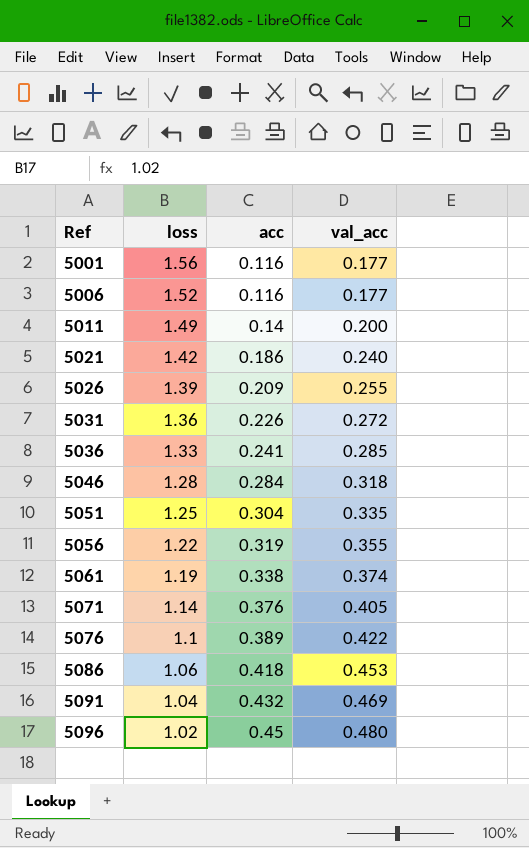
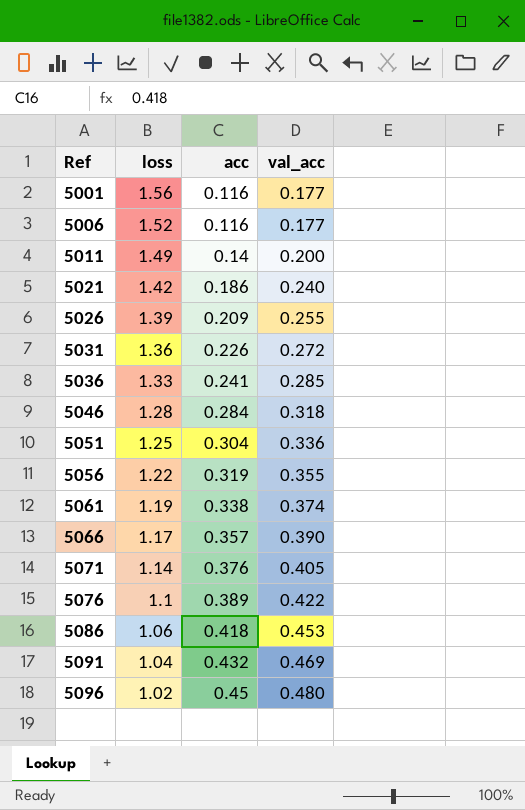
5051 | val_acc: 0.335 -> 0.336
row 5066: none -> 1.17 | 0.357 | 0.390

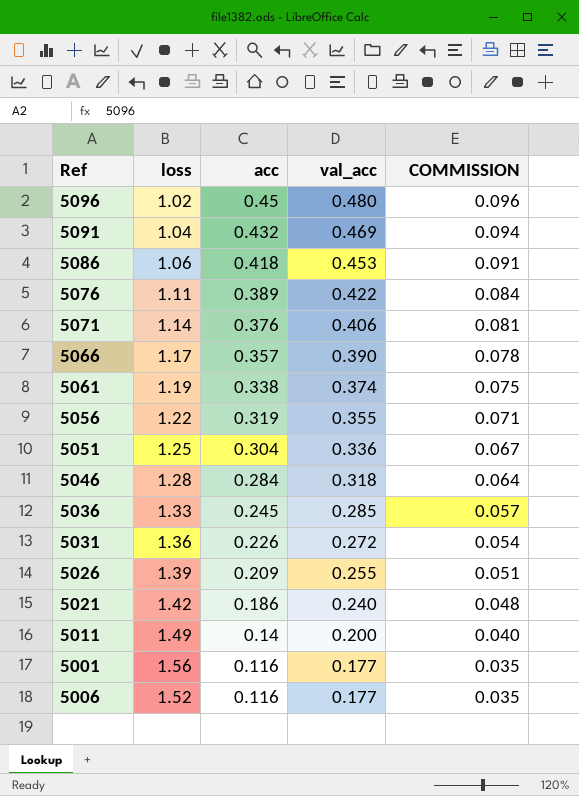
row order: Ref ascending -> acc descending
column COMMISSION | formula: none -> [val_acc] * 0.2
5076 | loss: 1.1 -> 1.11
5071 | val_acc: 0.405 -> 0.406
5036 | acc: 0.241 -> 0.245

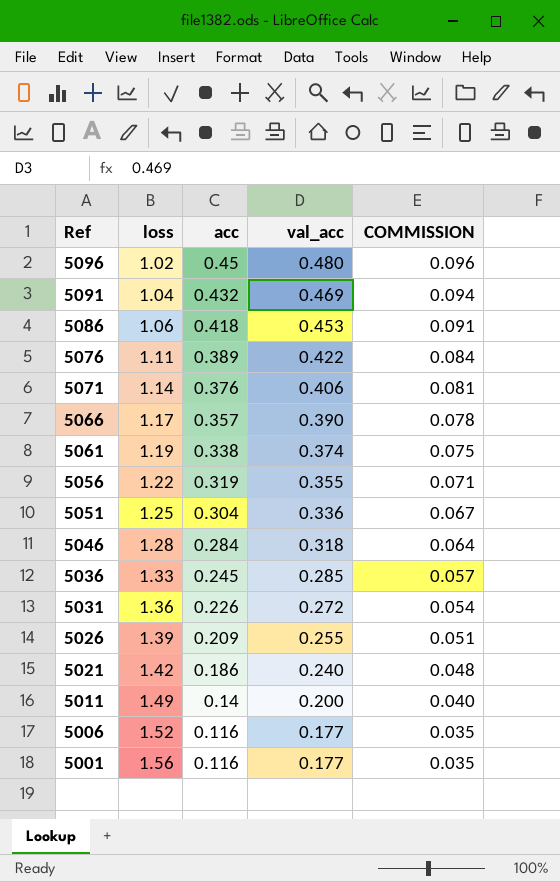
row order: acc descending -> Ref descending

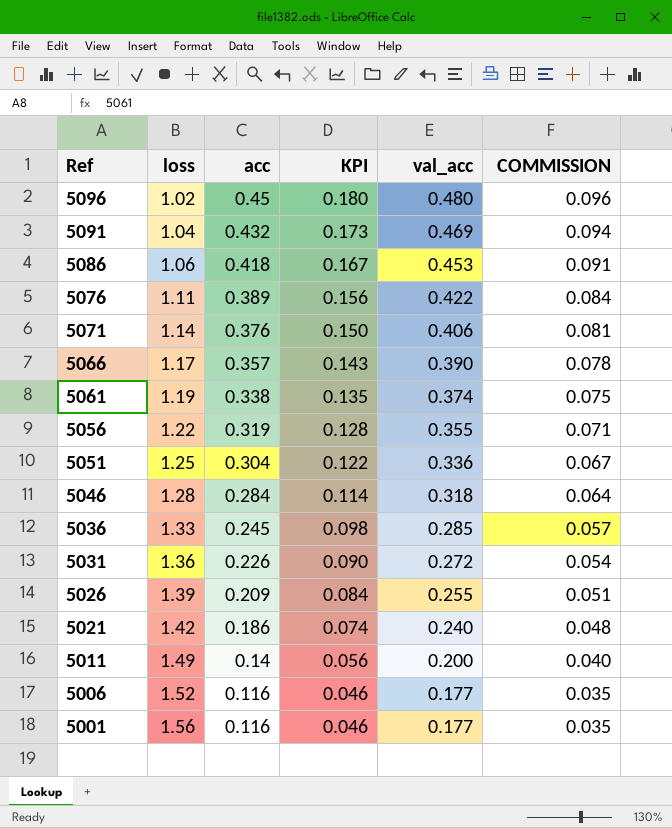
column KPI | formula: none -> [acc] * 0.4

